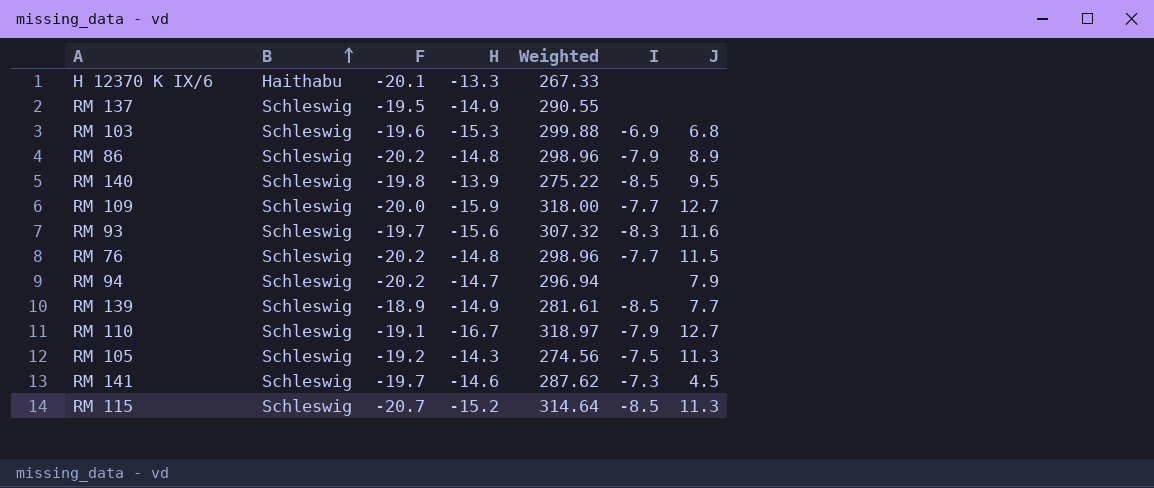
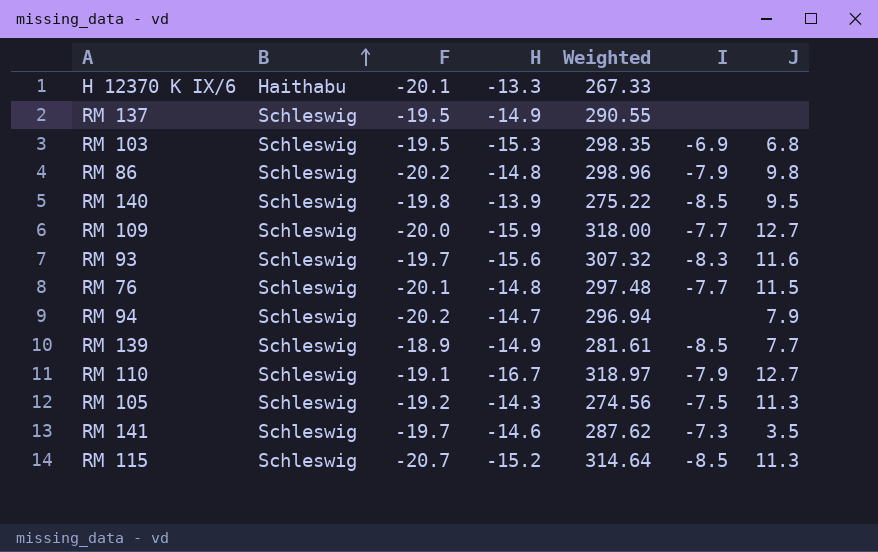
RM 103 | F: -19.6 -> -19.5
RM 103 | Weighted: 299.88 -> 298.35
RM 86 | J: 8.9 -> 9.8
RM 76 | F: -20.2 -> -20.1
RM 76 | Weighted: 298.96 -> 297.48
RM 141 | J: 4.5 -> 3.5

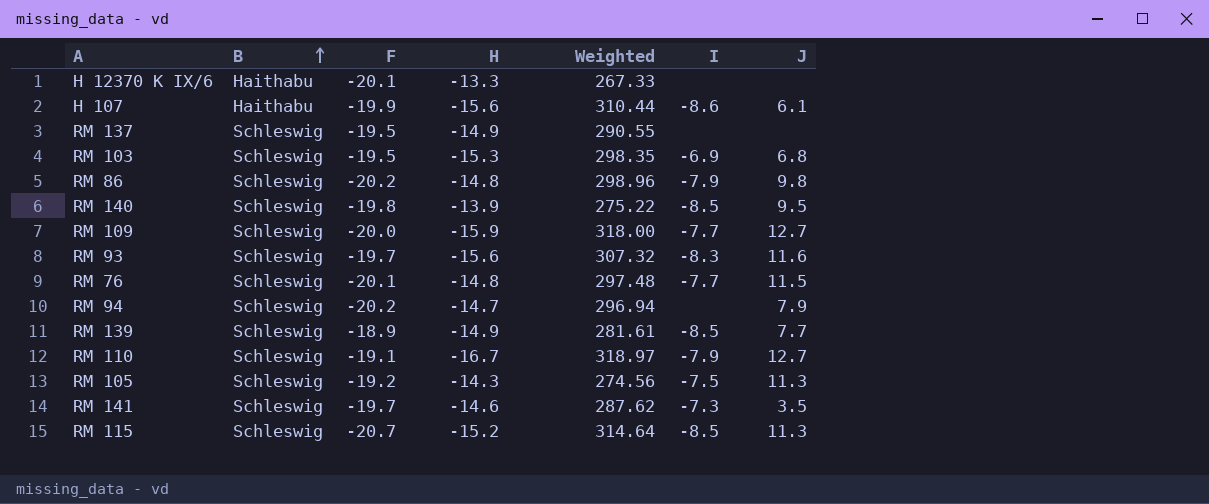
row H 107: none -> Haithabu | -19.9 | -15.6 | 310.44 | -8.6 | 6.1

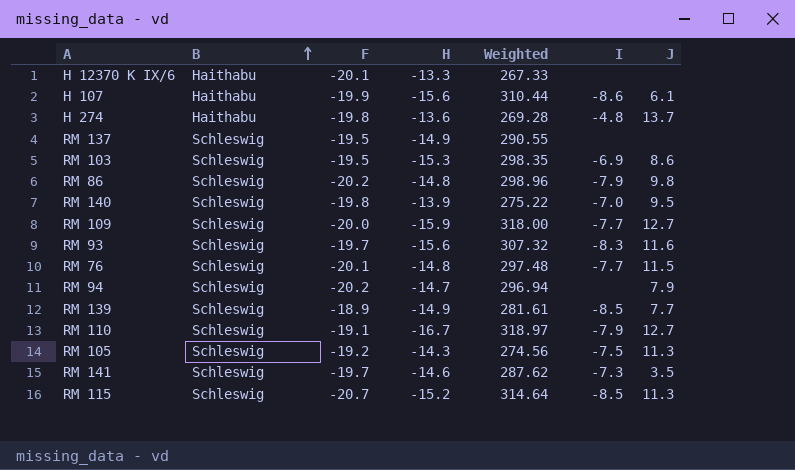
row H 274: none -> Haithabu | -19.8 | -13.6 | 269.28 | -4.8 | 13.7
RM 103 | J: 6.8 -> 8.6
RM 140 | I: -8.5 -> -7.0

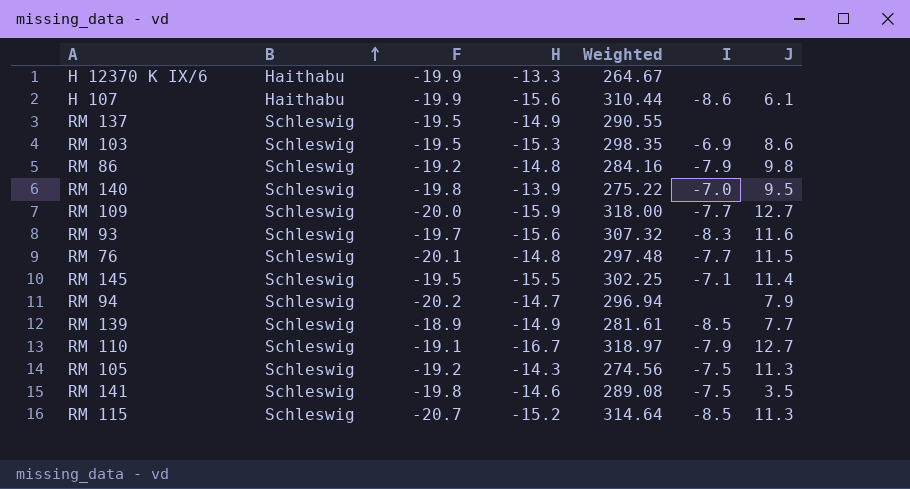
row H 274: Haithabu | -19.8 | -13.6 | 269.28 | -4.8 | 13.7 -> none
H 12370 K IX/6 | F: -20.1 -> -19.9
H 12370 K IX/6 | Weighted: 267.33 -> 264.67
RM 86 | F: -20.2 -> -19.2
RM 86 | Weighted: 298.96 -> 284.16
row RM 145: none -> Schleswig | -19.5 | -15.5 | 302.25 | -7.1 | 11.4
RM 141 | F: -19.7 -> -19.8
RM 141 | Weighted: 287.62 -> 289.08
RM 141 | I: -7.3 -> -7.5

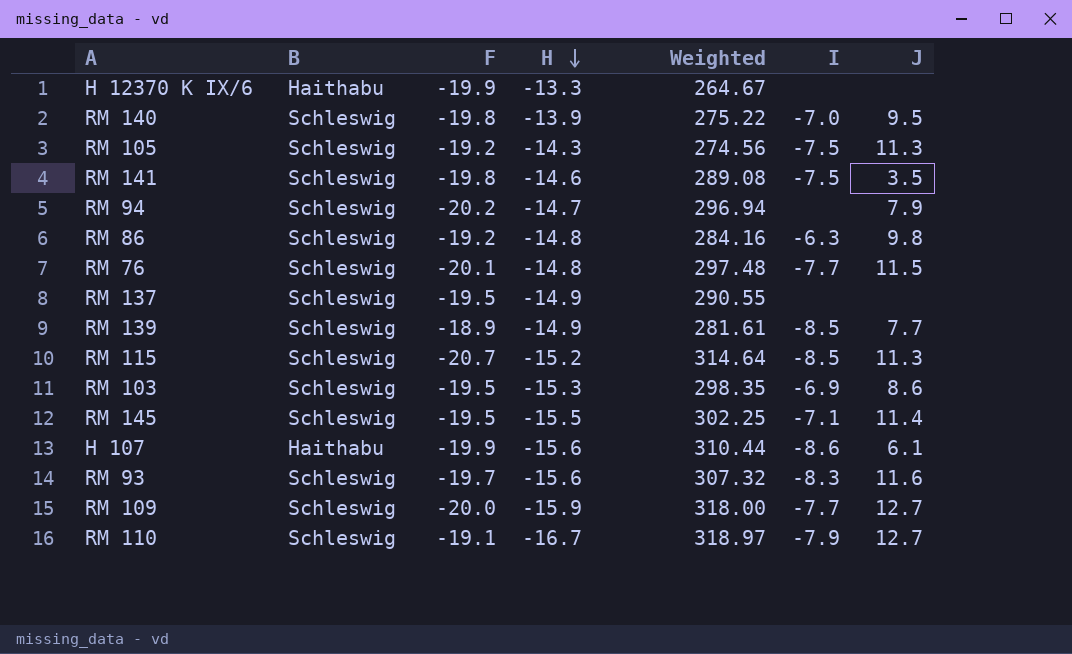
row order: B ascending -> H descending
RM 86 | I: -7.9 -> -6.3

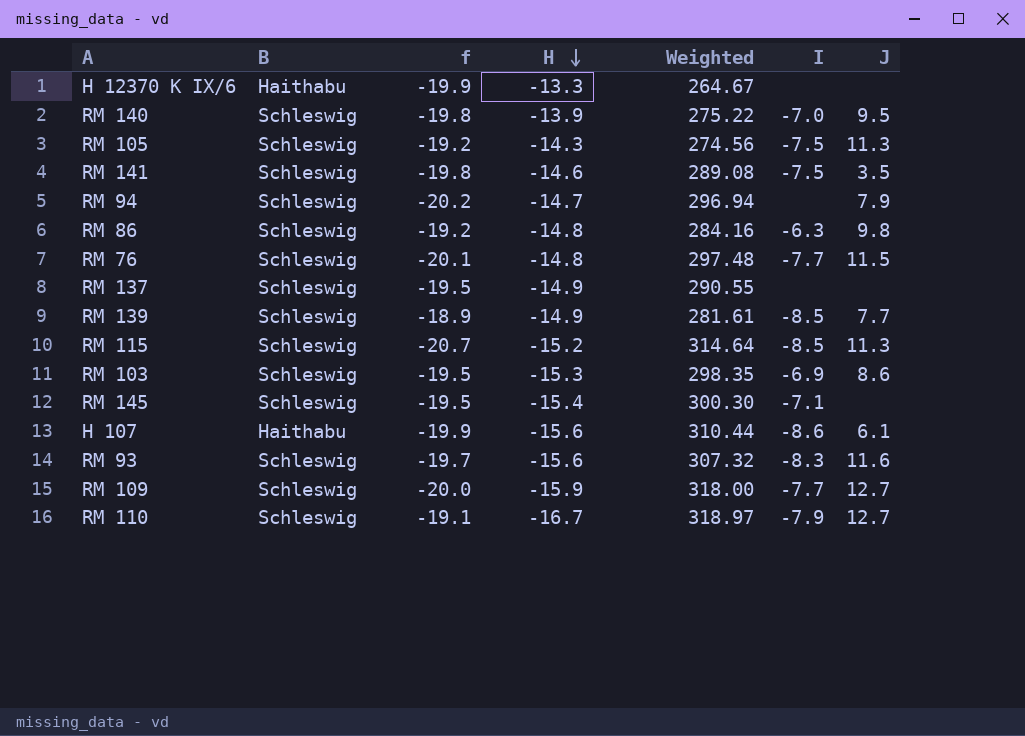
column name: F -> f
RM 145 | H: -15.5 -> -15.4
RM 145 | Weighted: 302.25 -> 300.30
RM 145 | J: 11.4 -> none

